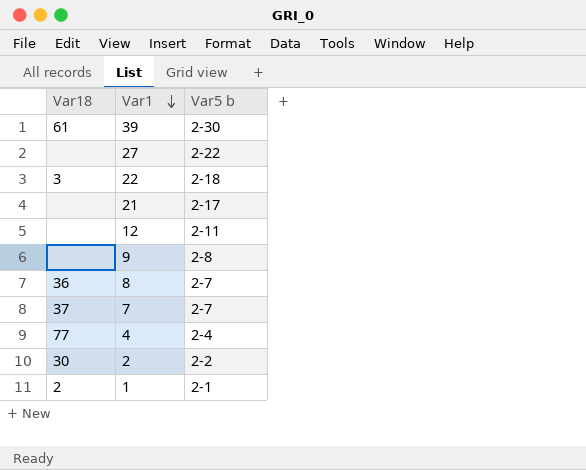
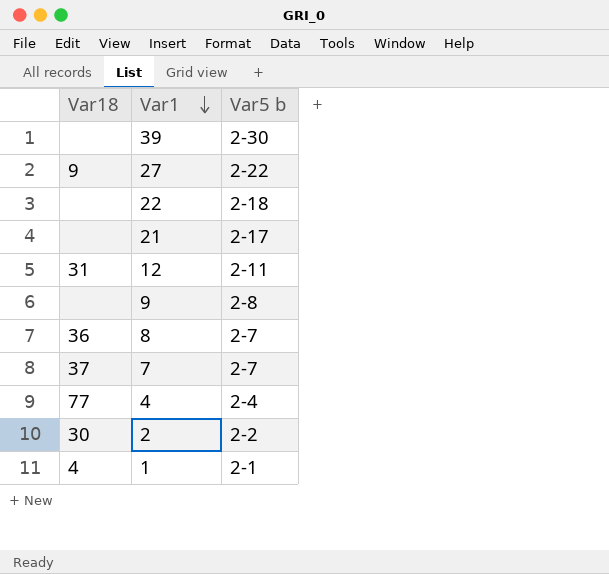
39 | Var18: 61 -> none
27 | Var18: none -> 9
22 | Var18: 3 -> none
12 | Var18: none -> 31
1 | Var18: 2 -> 4

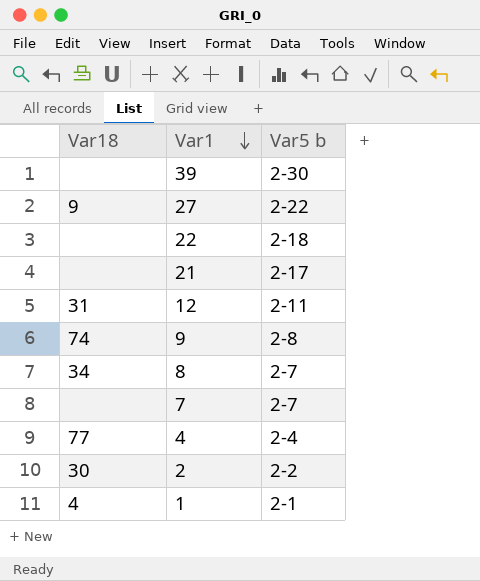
9 | Var18: none -> 74
8 | Var18: 36 -> 34
7 | Var18: 37 -> none

